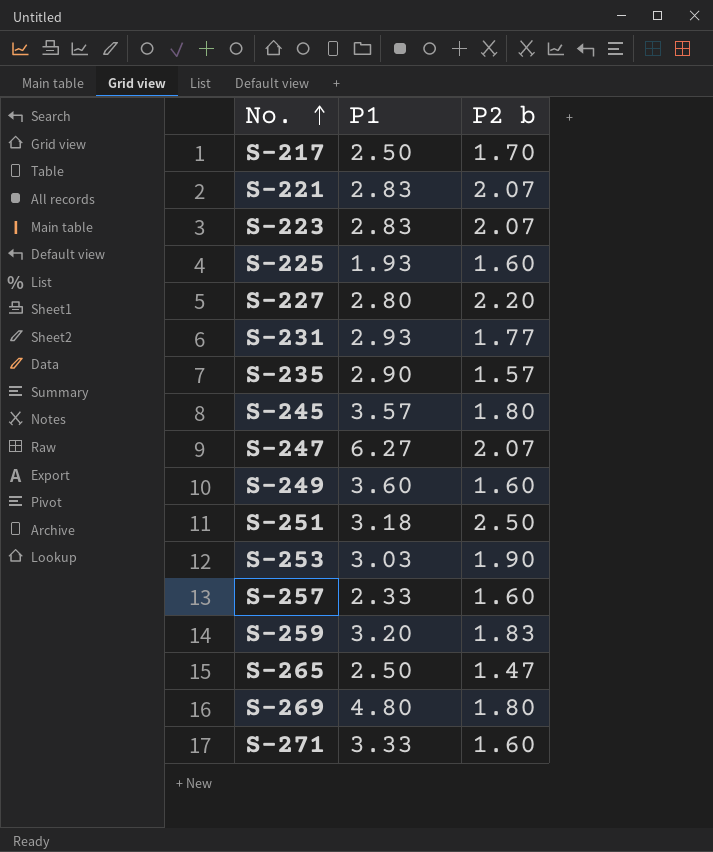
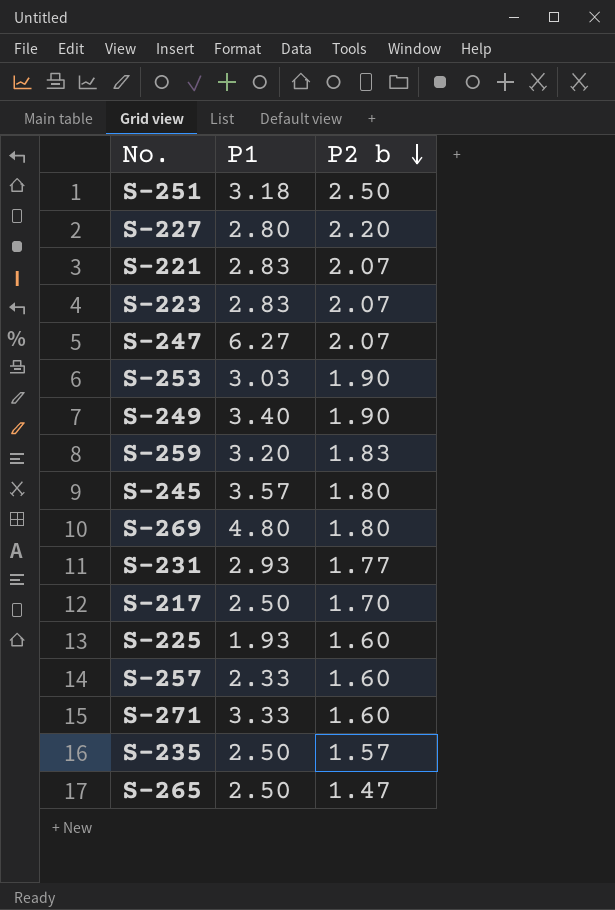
row order: No. ascending -> P2 b descending
S-249 | P1: 3.60 -> 3.40
S-249 | P2 b: 1.60 -> 1.90
S-235 | P1: 2.90 -> 2.50

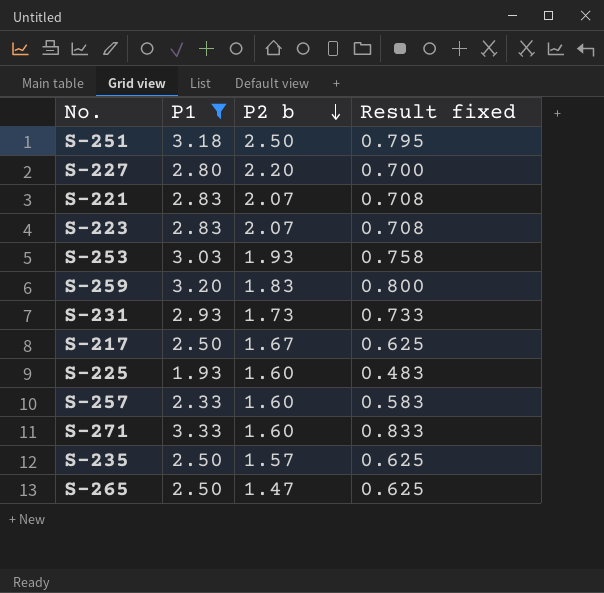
filter: none -> P1 <= 3.33
column Result fixed | formula: none -> [P1] * 0.25
S-253 | P2 b: 1.90 -> 1.93
S-231 | P2 b: 1.77 -> 1.73
S-217 | P2 b: 1.70 -> 1.67

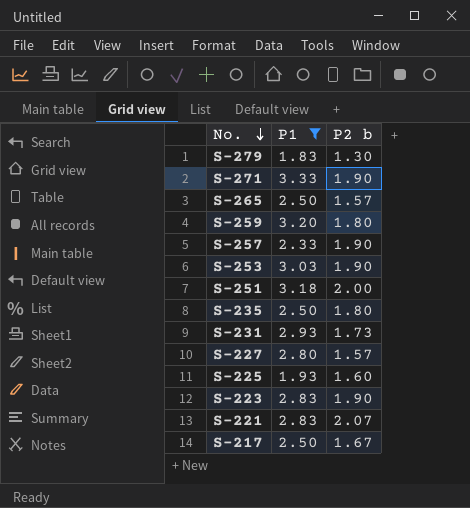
row order: P2 b descending -> No. descending
column Result fixed | formula: [P1] * 0.25 -> none
row S-279: none -> 1.83 | 1.30
S-271 | P2 b: 1.60 -> 1.90
S-265 | P2 b: 1.47 -> 1.57
S-259 | P2 b: 1.83 -> 1.80
S-257 | P2 b: 1.60 -> 1.90
S-253 | P2 b: 1.93 -> 1.90
S-251 | P2 b: 2.50 -> 2.00
S-235 | P2 b: 1.57 -> 1.80
S-227 | P2 b: 2.20 -> 1.57
S-223 | P2 b: 2.07 -> 1.90

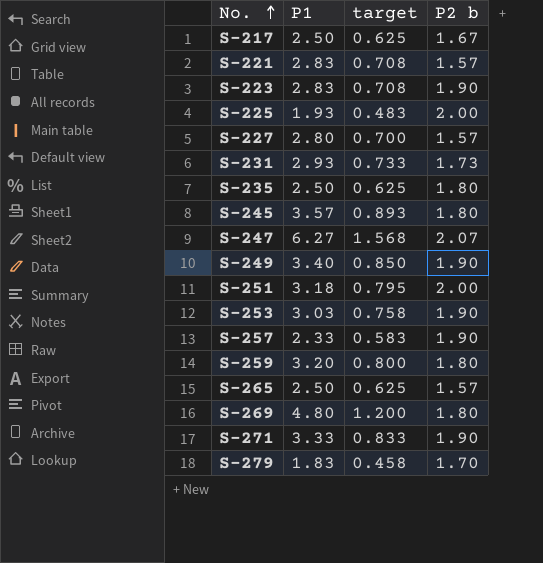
filter: P1 <= 3.33 -> none
row order: No. descending -> No. ascending
column target | formula: none -> [P1] * 0.25
S-221 | P2 b: 2.07 -> 1.57
S-225 | P2 b: 1.60 -> 2.00
S-279 | P2 b: 1.30 -> 1.70

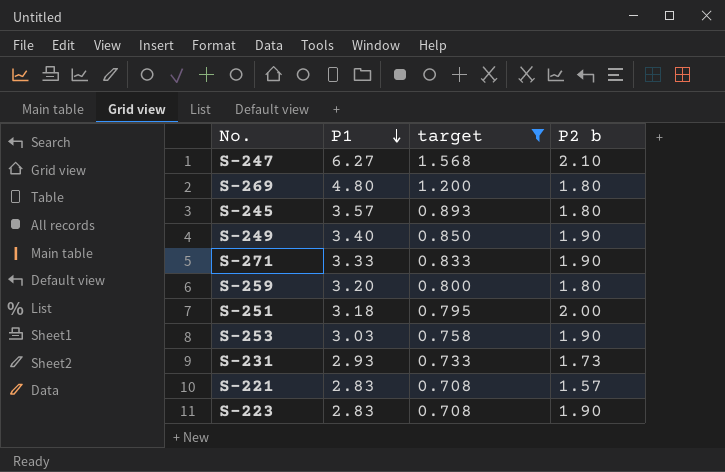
filter: none -> target >= 0.708
row order: No. ascending -> P1 descending
S-247 | P2 b: 2.07 -> 2.10

